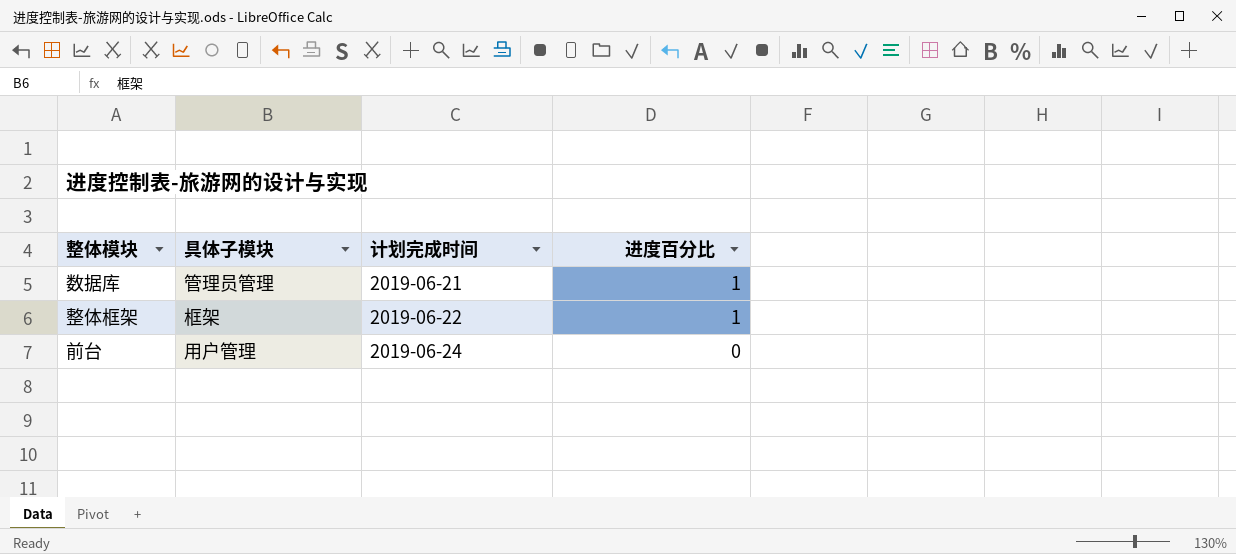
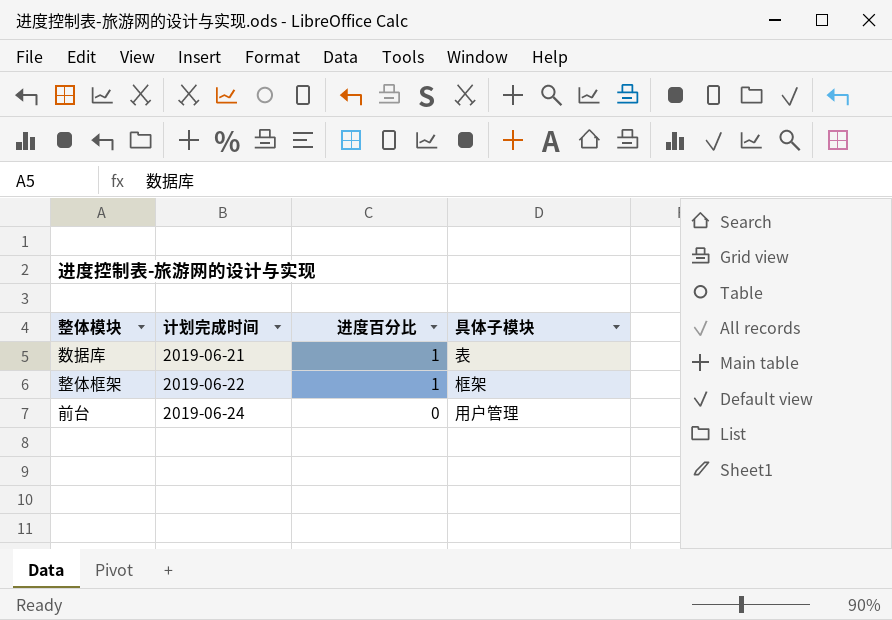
column 具体子模块 | position: 2 -> 4
数据库 | 具体子模块: 管理员管理 -> 表

